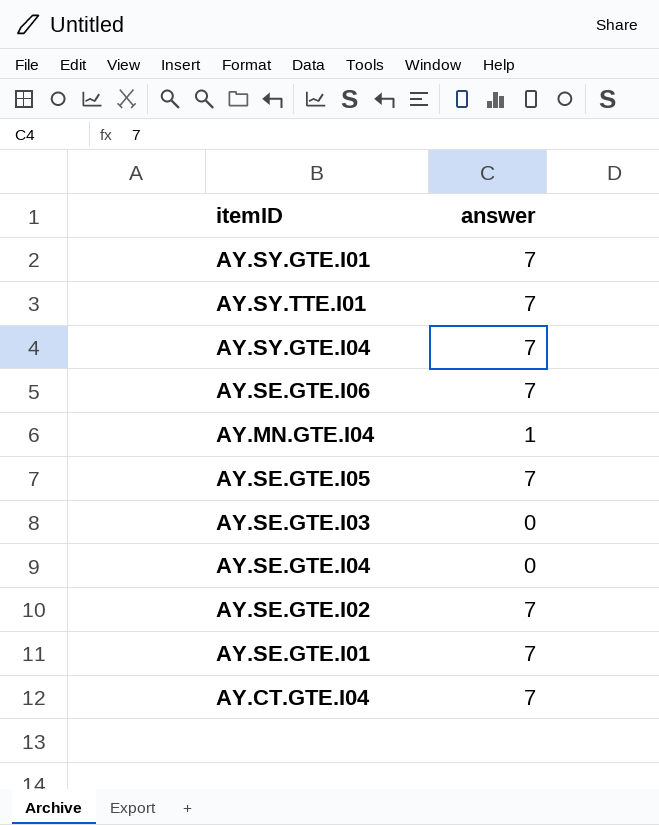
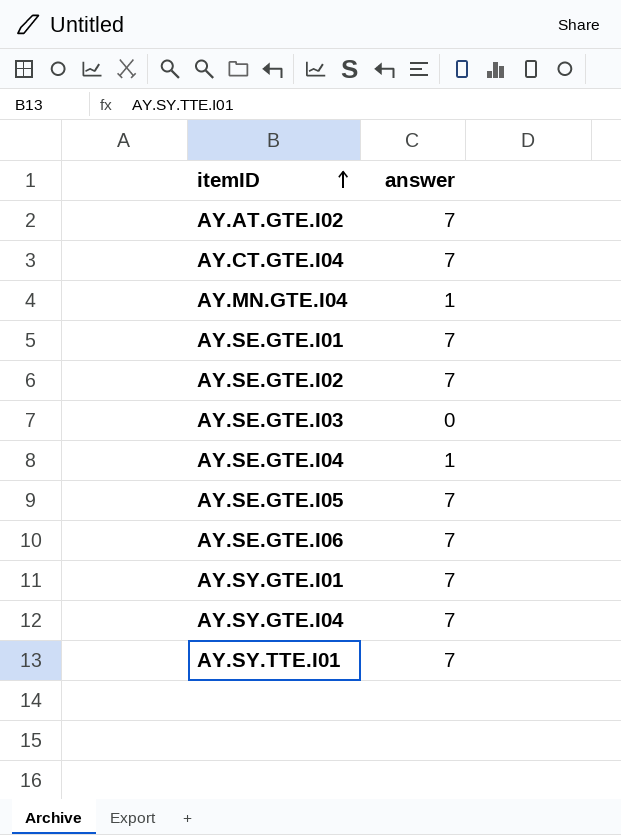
row order: none -> itemID ascending
row AY.AT.GTE.I02: none -> 7
AY.SE.GTE.I04 | answer: 0 -> 1

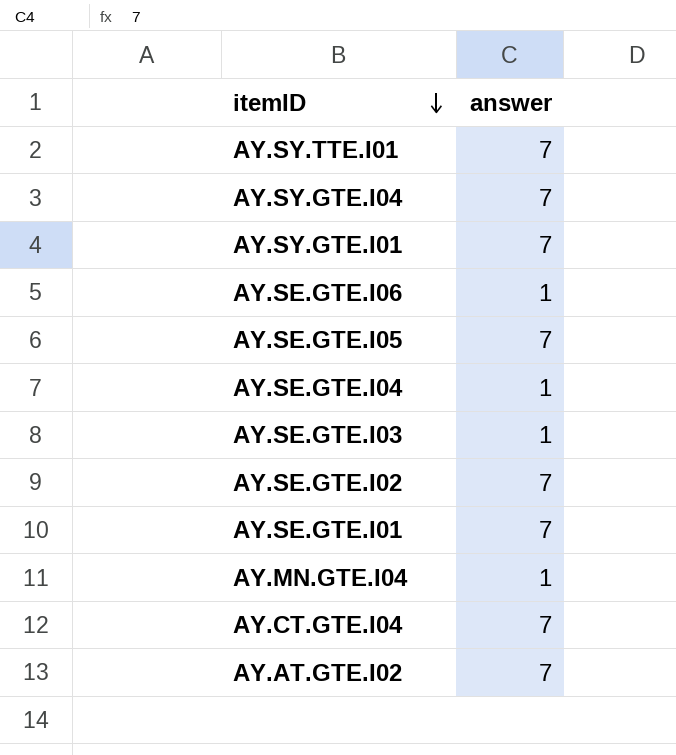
row order: itemID ascending -> itemID descending
AY.SE.GTE.I06 | answer: 7 -> 1
AY.SE.GTE.I03 | answer: 0 -> 1

